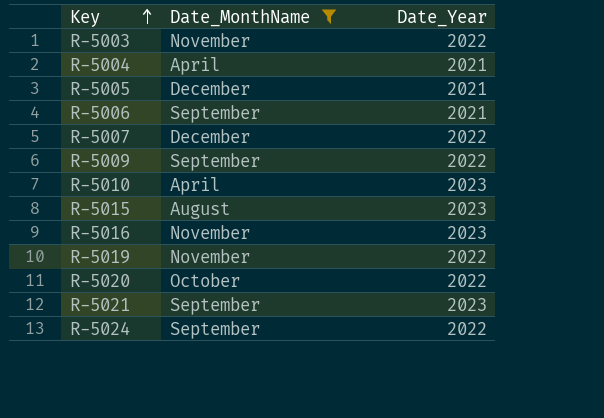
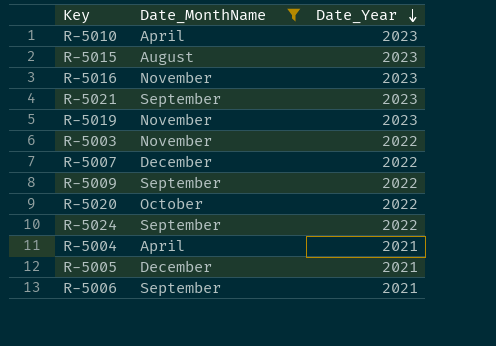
row order: Key ascending -> Date_Year descending
R-5019 | Date_Year: 2022 -> 2023

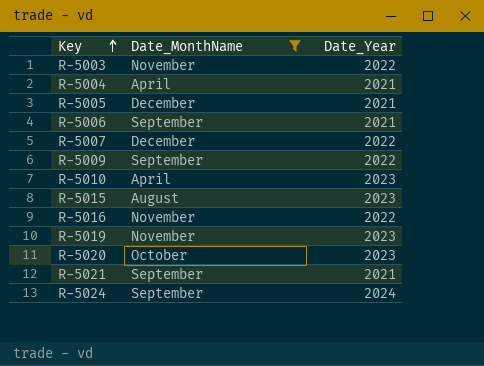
row order: Date_Year descending -> Key ascending
R-5016 | Date_Year: 2023 -> 2022
R-5020 | Date_Year: 2022 -> 2023
R-5021 | Date_Year: 2023 -> 2021
R-5024 | Date_Year: 2022 -> 2024

